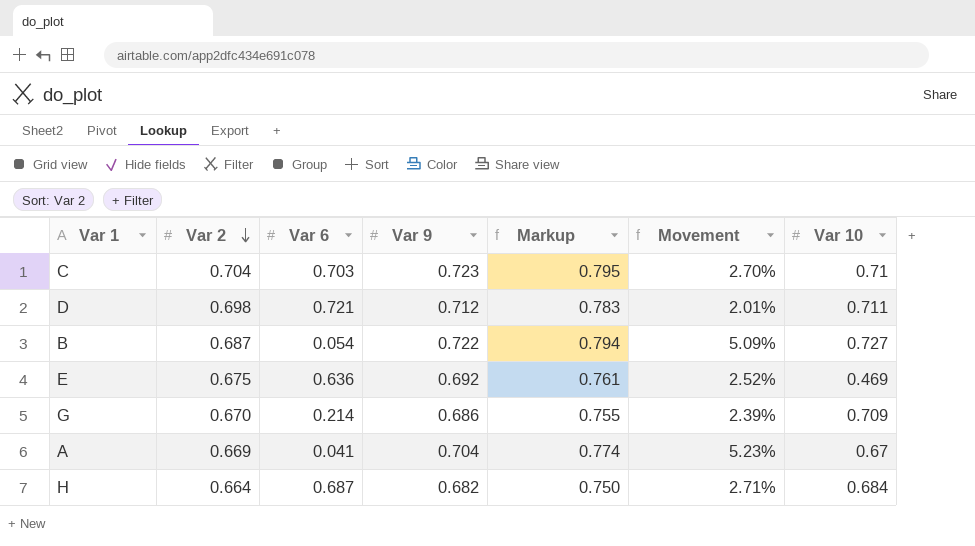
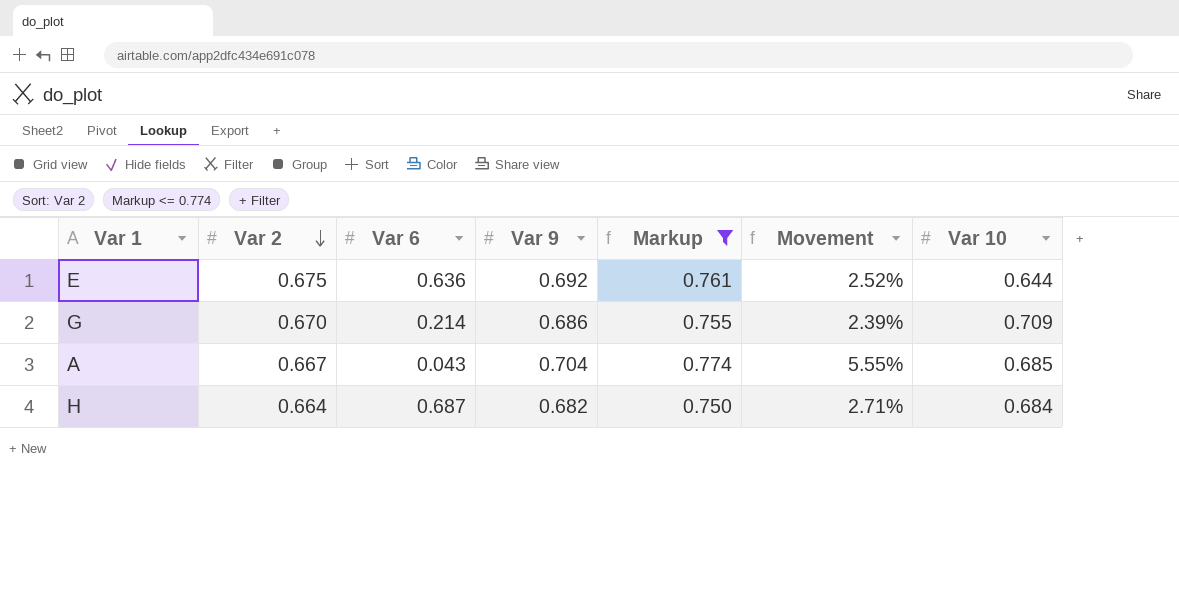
filter: none -> Markup <= 0.774
E | Var 10: 0.469 -> 0.644
A | Var 2: 0.669 -> 0.667
A | Var 6: 0.041 -> 0.043
A | Movement: 5.23% -> 5.55%
A | Var 10: 0.67 -> 0.685

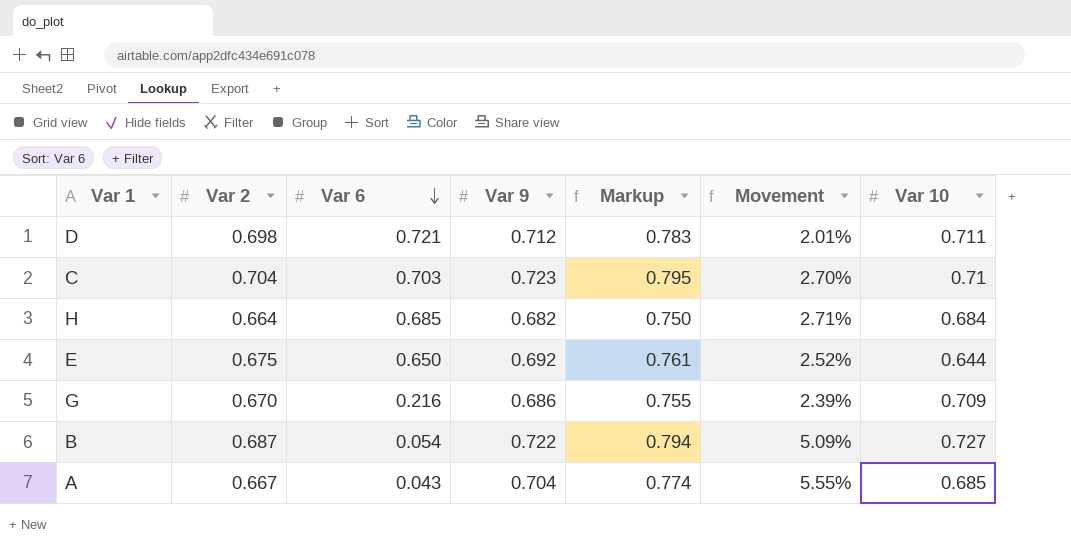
filter: Markup <= 0.774 -> none
row order: Var 2 descending -> Var 6 descending
H | Var 6: 0.687 -> 0.685
E | Var 6: 0.636 -> 0.650
G | Var 6: 0.214 -> 0.216

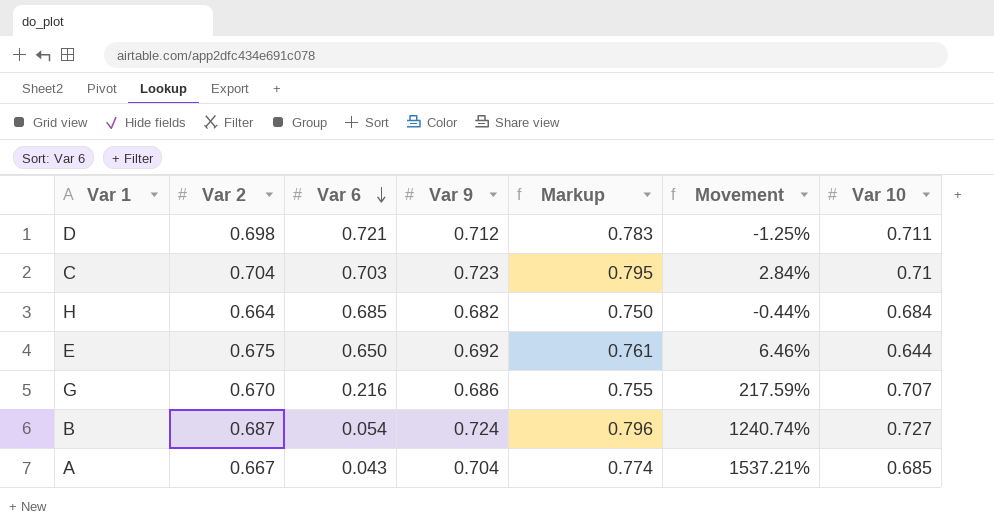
column Movement | formula: ([Var 9] - [Var 2]) / [Var 2] -> ([Var 9] - [Var 6]) / [Var 6]
G | Var 10: 0.709 -> 0.707
B | Var 9: 0.722 -> 0.724
B | Markup: 0.794 -> 0.796

